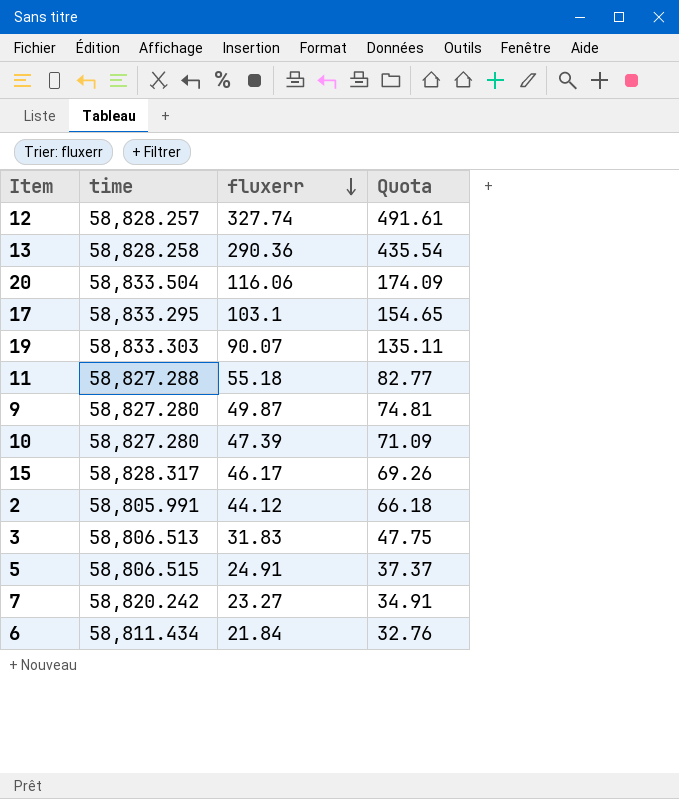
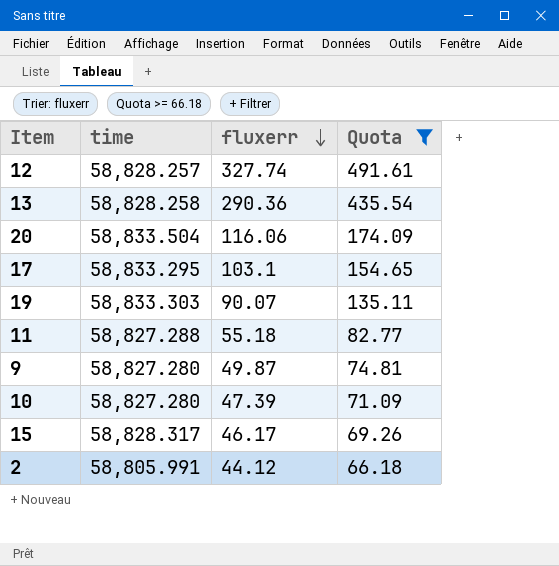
filter: none -> Quota >= 66.18

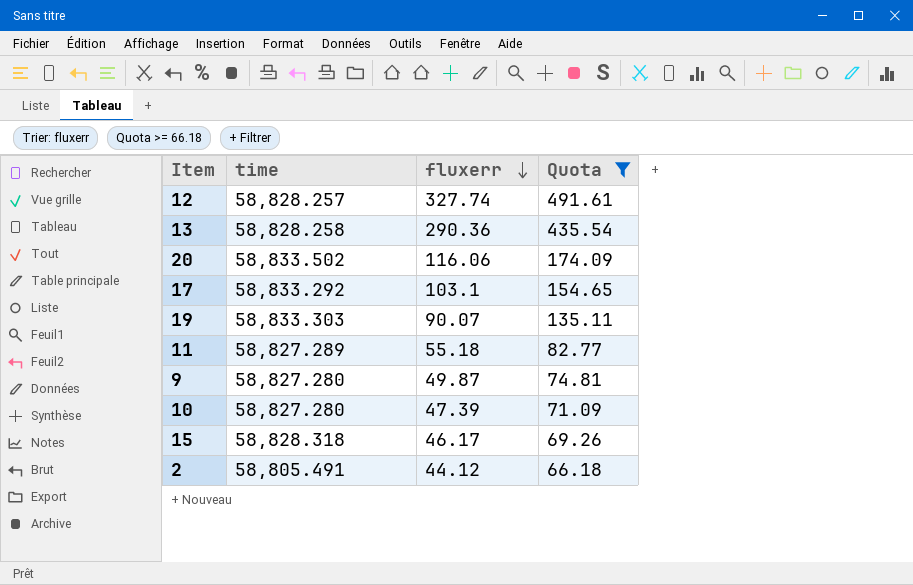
20 | time: 58,833.504 -> 58,833.502
17 | time: 58,833.295 -> 58,833.292
11 | time: 58,827.288 -> 58,827.289
15 | time: 58,828.317 -> 58,828.318
2 | time: 58,805.991 -> 58,805.491

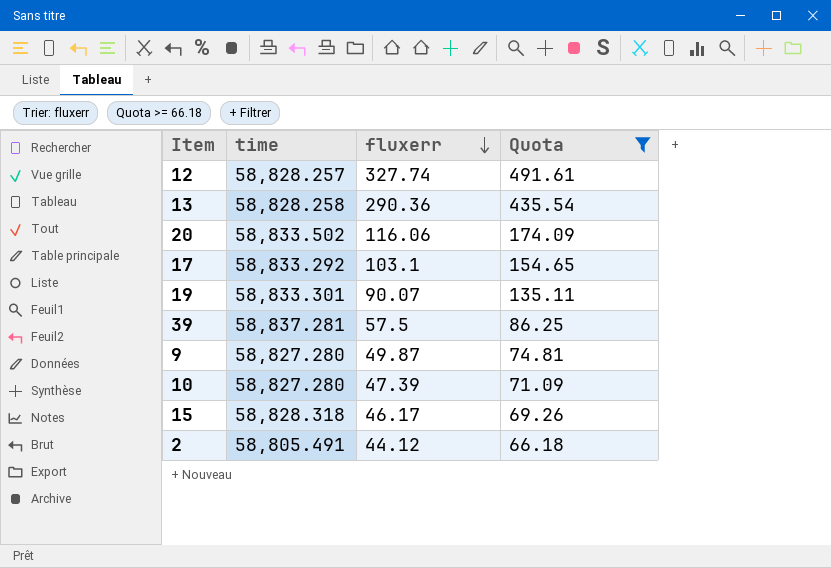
row 11: 58,827.289 | 55.18 | 82.77 -> none
19 | time: 58,833.303 -> 58,833.301
row 39: none -> 58,837.281 | 57.5 | 86.25

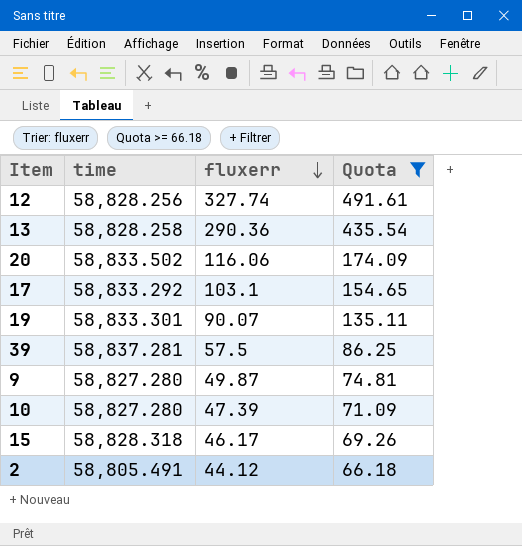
12 | time: 58,828.257 -> 58,828.256

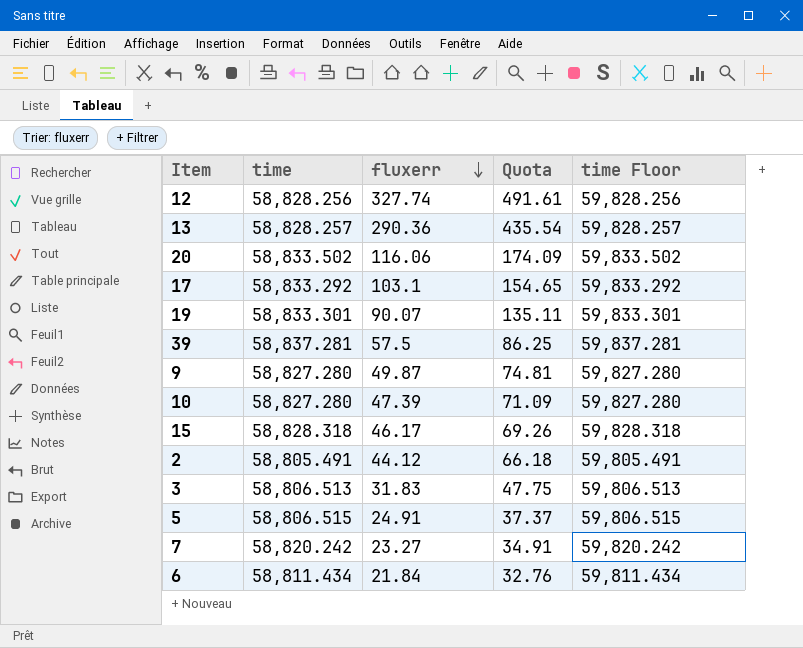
filter: Quota >= 66.18 -> none
column time Floor | formula: none -> [time] + 1000
13 | time: 58,828.258 -> 58,828.257

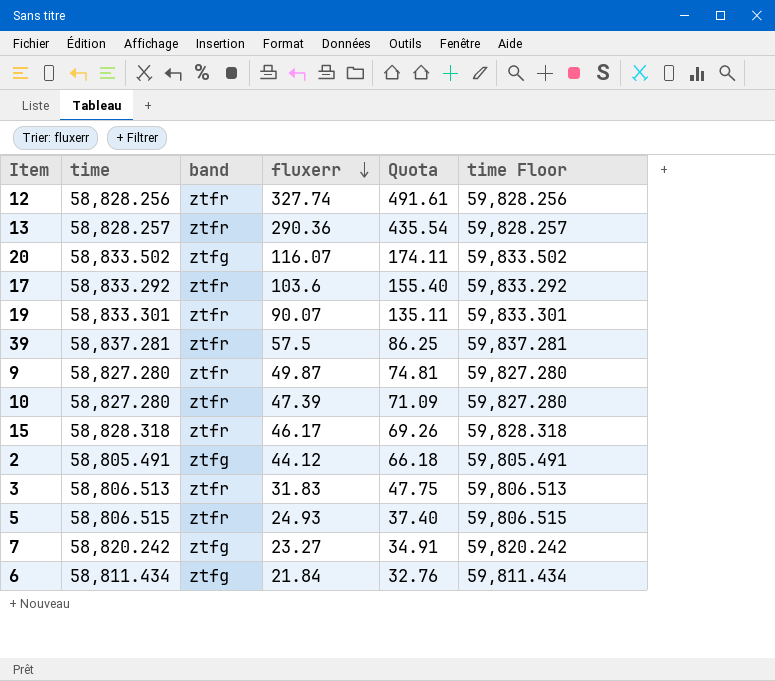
column band | position: none -> 3
20 | fluxerr: 116.06 -> 116.07
20 | Quota: 174.09 -> 174.11
17 | fluxerr: 103.1 -> 103.6
17 | Quota: 154.65 -> 155.40
5 | fluxerr: 24.91 -> 24.93
5 | Quota: 37.37 -> 37.40

